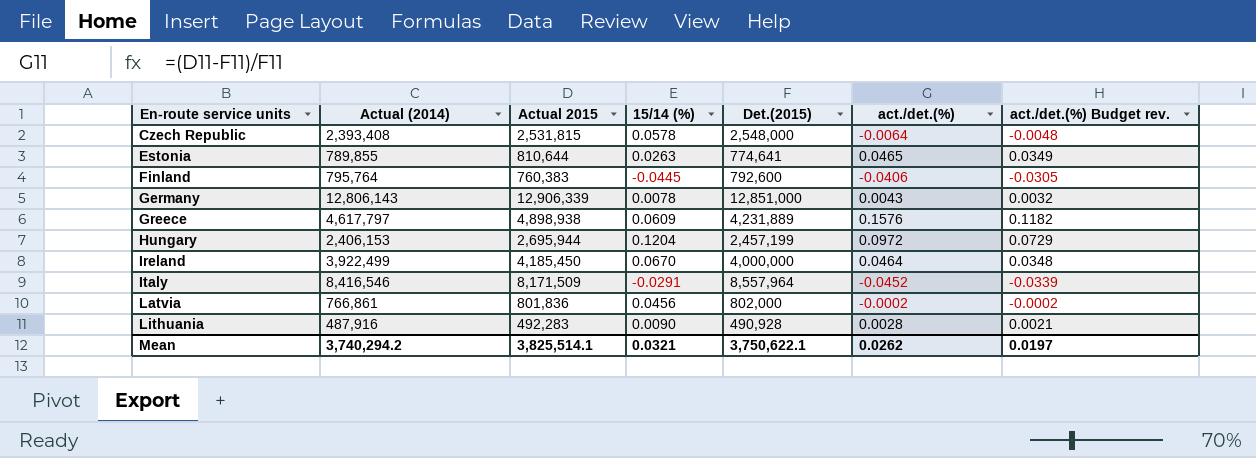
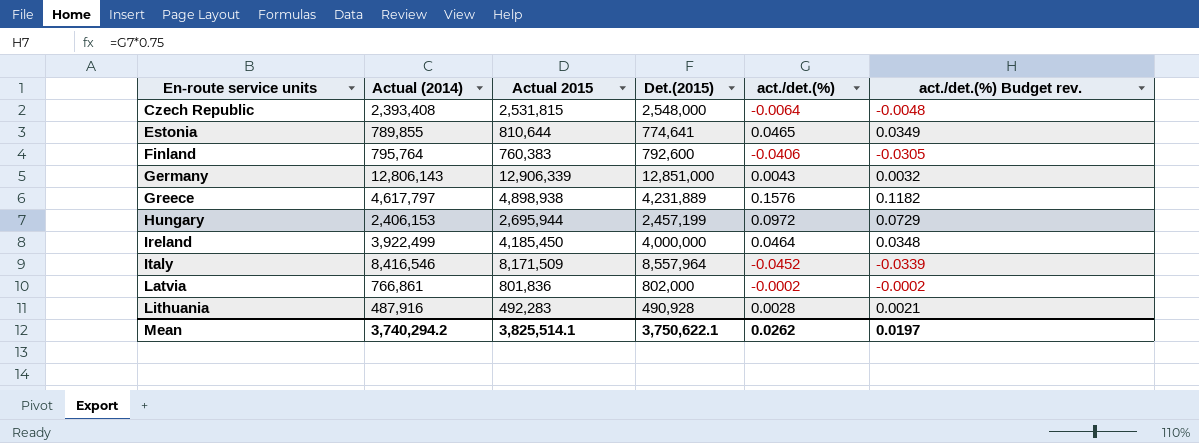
column 15/14 (%) | formula: ([Actual 2015] - [Actual (2014)]) / [Actual (2014)] -> none

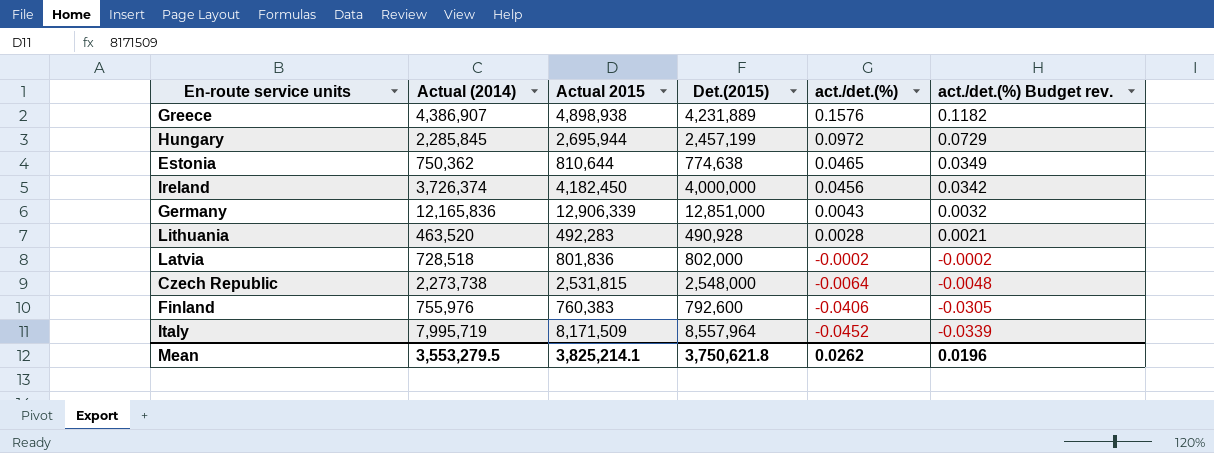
row order: En-route service units ascending -> act./det.(%) descending
Greece | Actual (2014): 4,617,797 -> 4,386,907
Hungary | Actual (2014): 2,406,153 -> 2,285,845
Estonia | Actual (2014): 789,855 -> 750,362
Estonia | Det.(2015): 774,641 -> 774,638
Ireland | Actual (2014): 3,922,499 -> 3,726,374
Ireland | Actual 2015: 4,185,450 -> 4,182,450
Ireland | act./det.(%): 0.0464 -> 0.0456
Ireland | act./det.(%) Budget rev.: 0.0348 -> 0.0342
Germany | Actual (2014): 12,806,143 -> 12,165,836
Lithuania | Actual (2014): 487,916 -> 463,520
Latvia | Actual (2014): 766,861 -> 728,518
Czech Republic | Actual (2014): 2,393,408 -> 2,273,738
Finland | Actual (2014): 795,764 -> 755,976
Italy | Actual (2014): 8,416,546 -> 7,995,719
Mean | Actual (2014): 3,740,294.2 -> 3,553,279.5
Mean | Actual 2015: 3,825,514.1 -> 3,825,214.1
Mean | Det.(2015): 3,750,622.1 -> 3,750,621.8
Mean | act./det.(%) Budget rev.: 0.0197 -> 0.0196

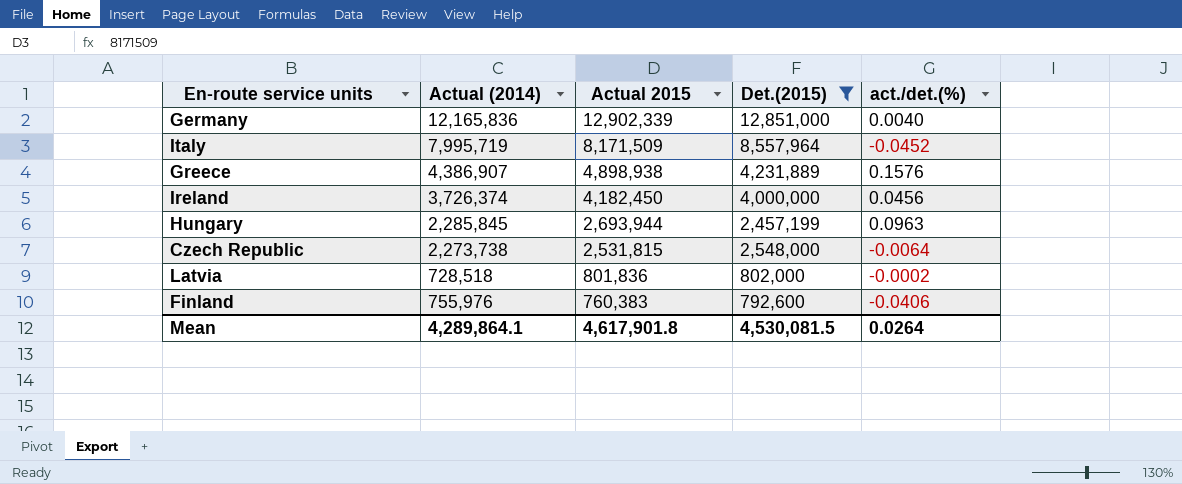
filter: none -> Det.(2015) >= 792,600
row order: act./det.(%) descending -> Actual 2015 descending
column act./det.(%) Budget rev. | formula: [act./det.(%)] * 0.75 -> none
Germany | Actual 2015: 12,906,339 -> 12,902,339
Germany | act./det.(%): 0.0043 -> 0.0040
Hungary | Actual 2015: 2,695,944 -> 2,693,944
Hungary | act./det.(%): 0.0972 -> 0.0963
Mean | Actual (2014): 3,553,279.5 -> 4,289,864.1
Mean | Actual 2015: 3,825,214.1 -> 4,617,901.8
Mean | Det.(2015): 3,750,621.8 -> 4,530,081.5
Mean | act./det.(%): 0.0262 -> 0.0264

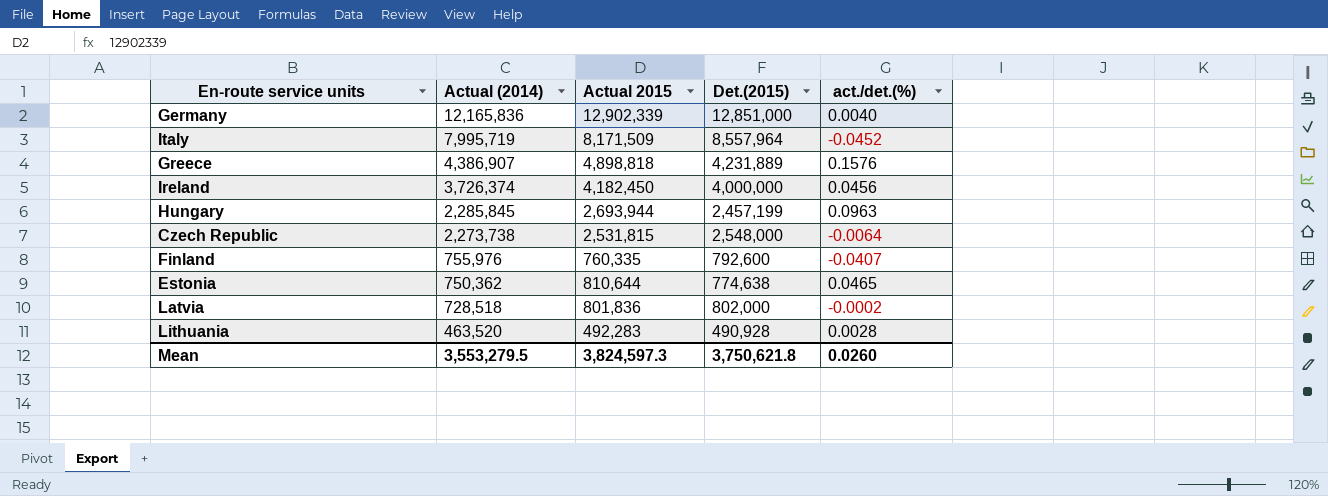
filter: Det.(2015) >= 792,600 -> none
row order: Actual 2015 descending -> Actual (2014) descending
Greece | Actual 2015: 4,898,938 -> 4,898,818
Finland | Actual 2015: 760,383 -> 760,335
Finland | act./det.(%): -0.0406 -> -0.0407
Mean | Actual (2014): 4,289,864.1 -> 3,553,279.5
Mean | Actual 2015: 4,617,901.8 -> 3,824,597.3
Mean | Det.(2015): 4,530,081.5 -> 3,750,621.8
Mean | act./det.(%): 0.0264 -> 0.0260

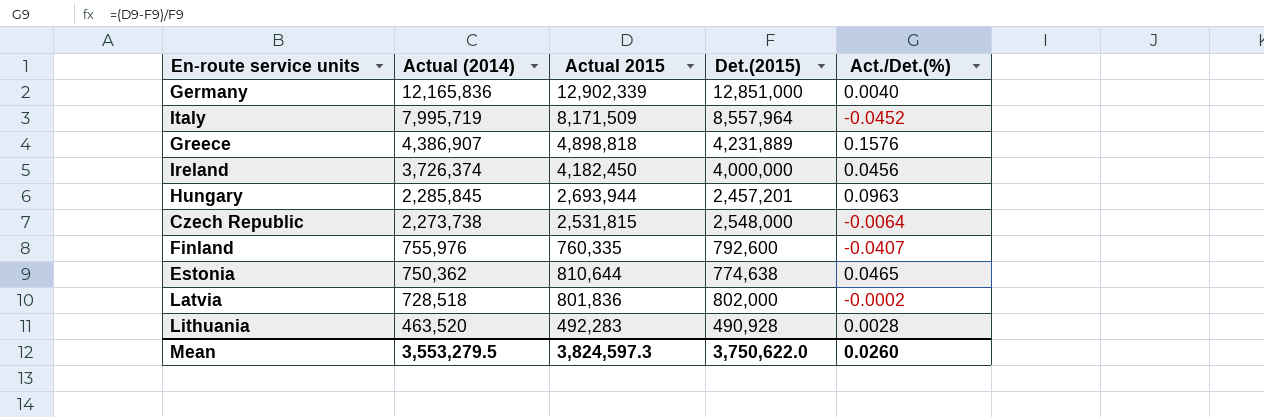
column name: act./det.(%) -> Act./Det.(%)
Hungary | Det.(2015): 2,457,199 -> 2,457,201
Mean | Det.(2015): 3,750,621.8 -> 3,750,622.0

